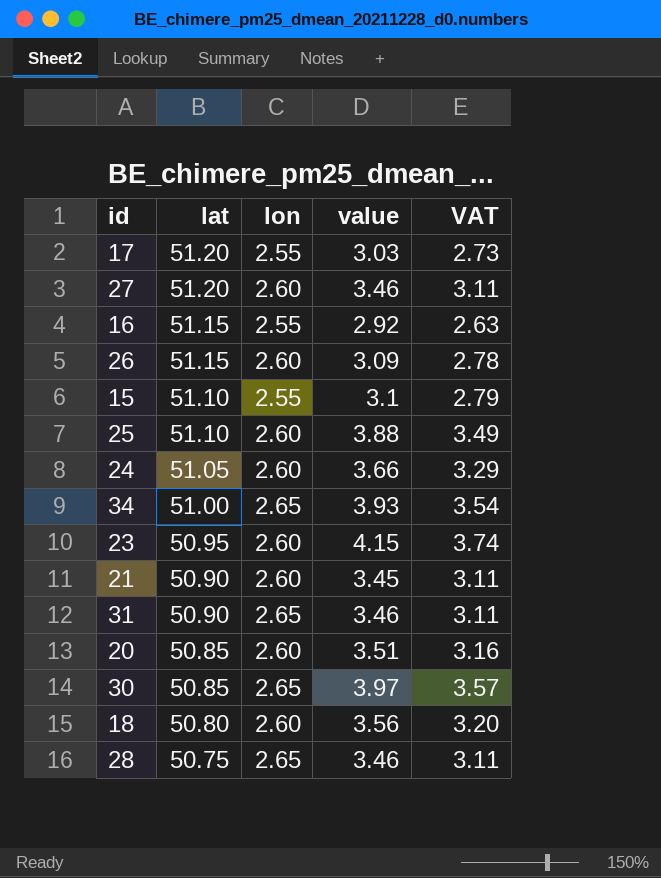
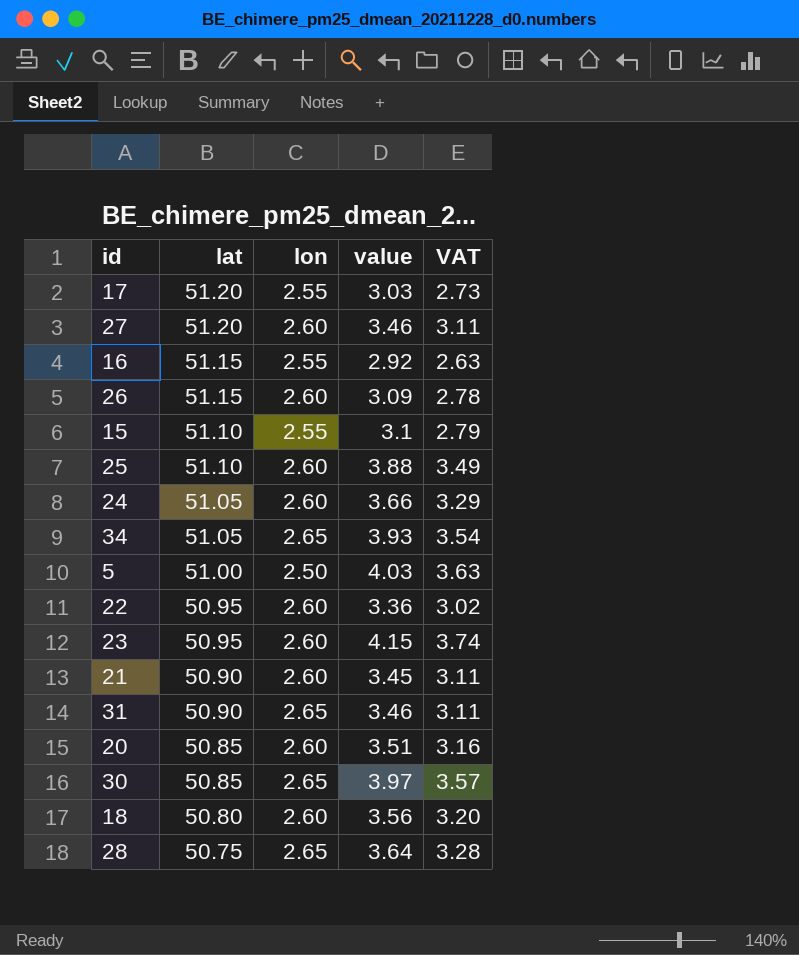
34 | lat: 51.00 -> 51.05
row 5: none -> 51.00 | 2.50 | 4.03 | 3.63
row 22: none -> 50.95 | 2.60 | 3.36 | 3.02
28 | value: 3.46 -> 3.64
28 | VAT: 3.11 -> 3.28

